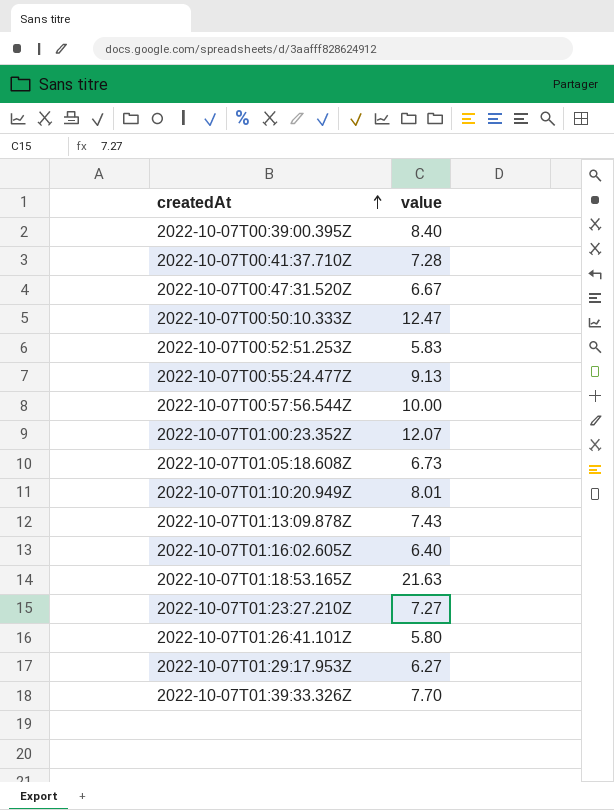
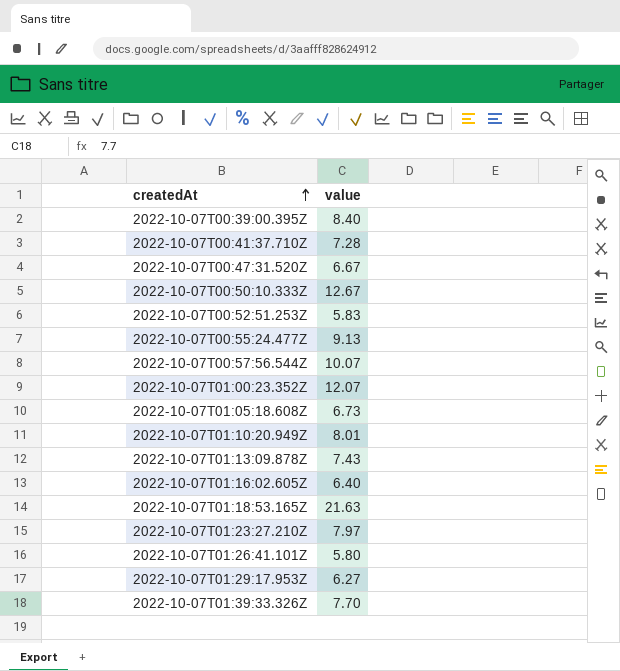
2022-10-07T00:50:10.333Z | value: 12.47 -> 12.67
2022-10-07T00:57:56.544Z | value: 10.00 -> 10.07
2022-10-07T01:23:27.210Z | value: 7.27 -> 7.97

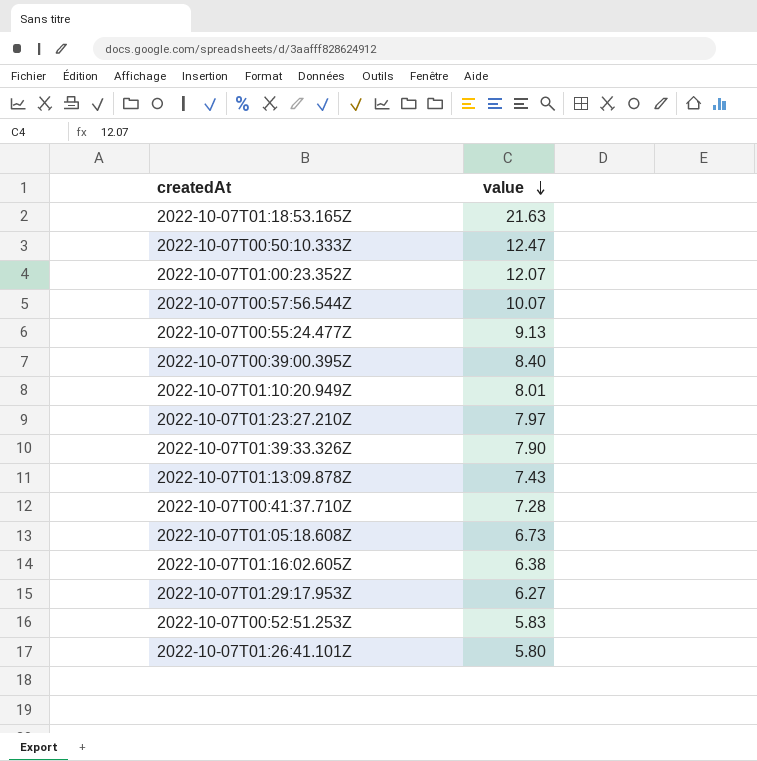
row order: createdAt ascending -> value descending
row 2022-10-07T00:47:31.520Z: 6.67 -> none
2022-10-07T00:50:10.333Z | value: 12.67 -> 12.47
2022-10-07T01:39:33.326Z | value: 7.70 -> 7.90
2022-10-07T01:16:02.605Z | value: 6.40 -> 6.38

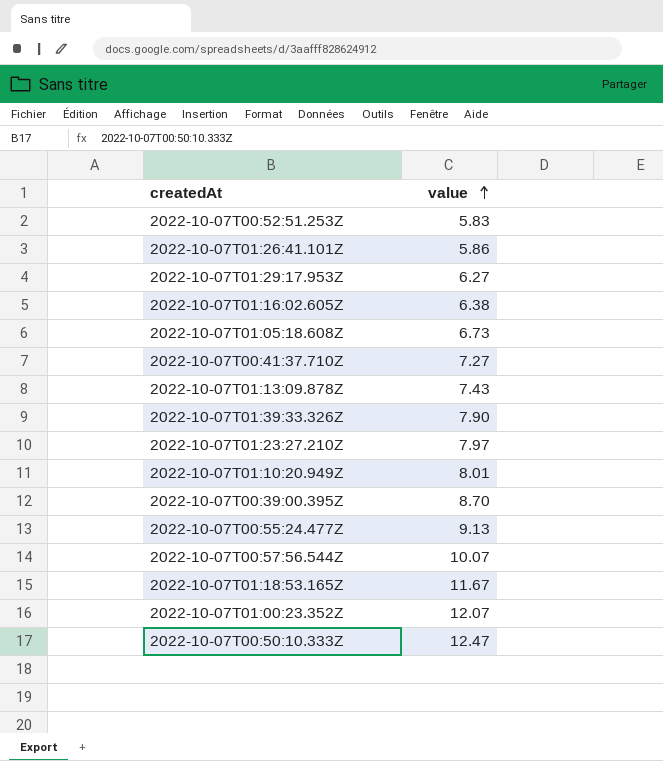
row order: value descending -> value ascending
2022-10-07T01:26:41.101Z | value: 5.80 -> 5.86
2022-10-07T00:41:37.710Z | value: 7.28 -> 7.27
2022-10-07T00:39:00.395Z | value: 8.40 -> 8.70
2022-10-07T01:18:53.165Z | value: 21.63 -> 11.67

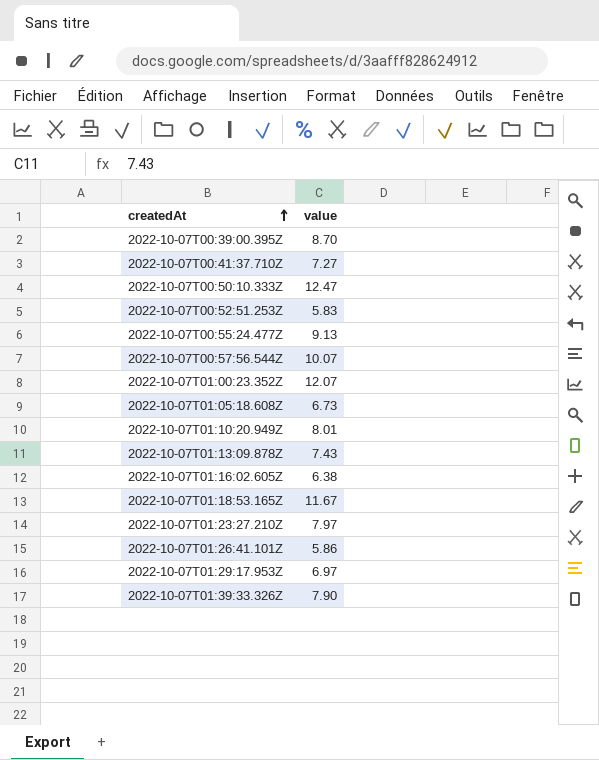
row order: value ascending -> createdAt ascending
2022-10-07T01:29:17.953Z | value: 6.27 -> 6.97

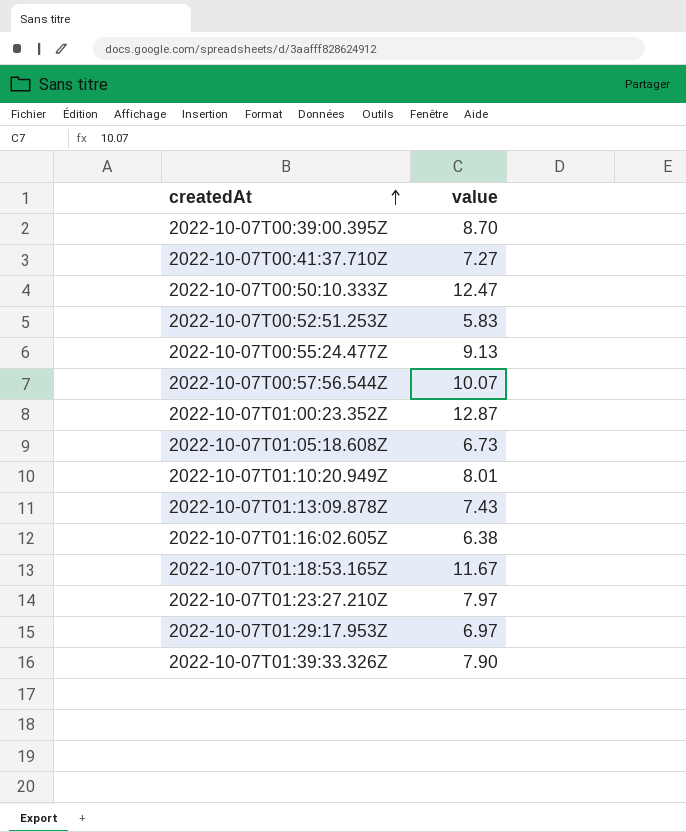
row 2022-10-07T01:26:41.101Z: 5.86 -> none
2022-10-07T01:00:23.352Z | value: 12.07 -> 12.87

